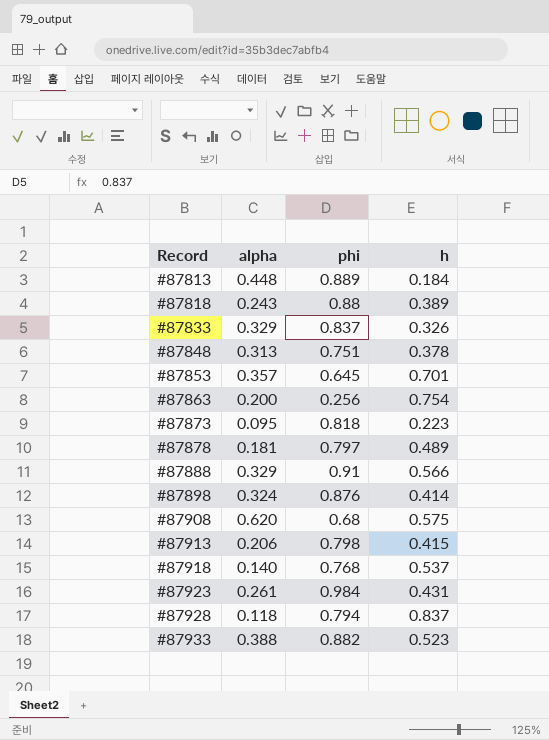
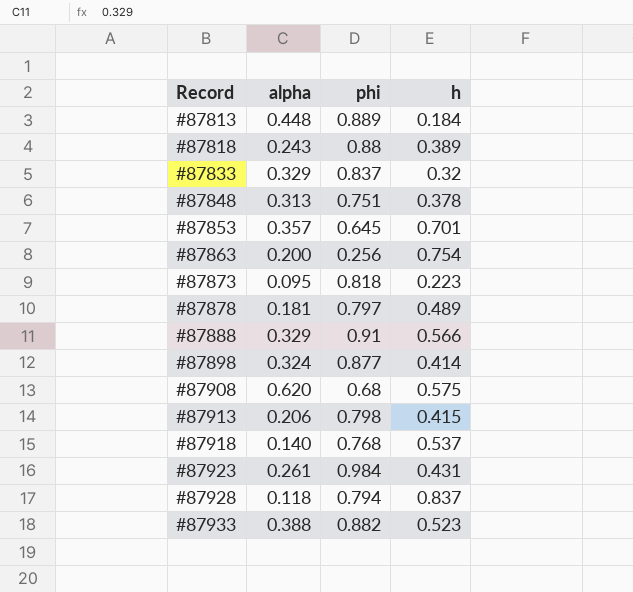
#87833 | h: 0.326 -> 0.32
#87898 | phi: 0.876 -> 0.877

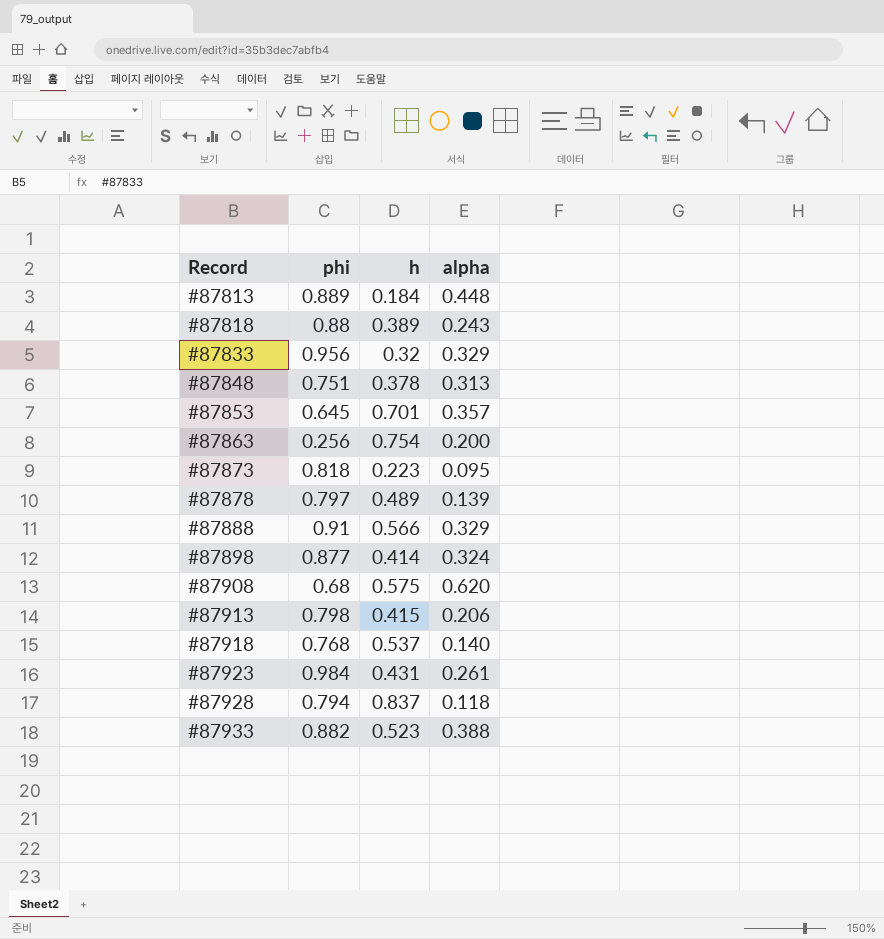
column alpha | position: 2 -> 4
#87833 | phi: 0.837 -> 0.956
#87878 | alpha: 0.181 -> 0.139

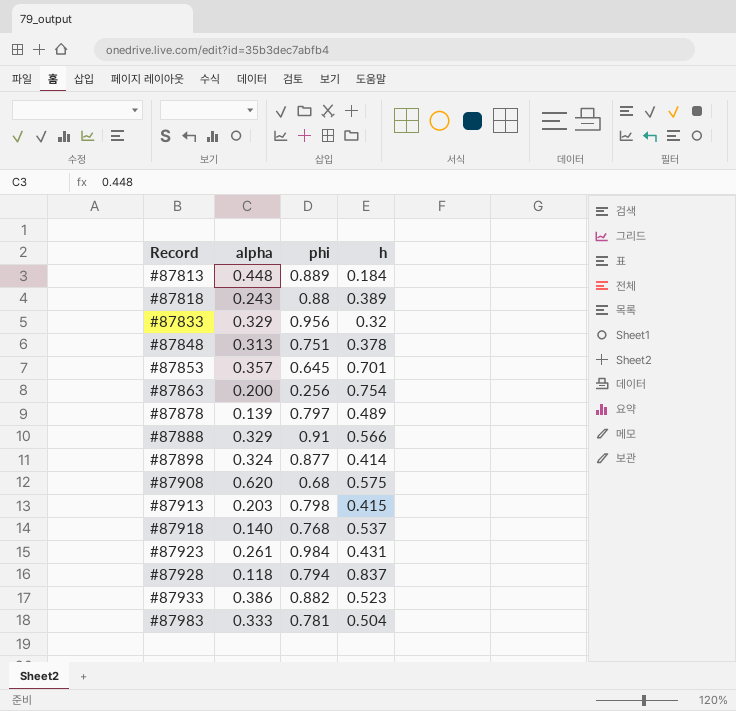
column alpha | position: 4 -> 2
row #87873: 0.818 | 0.223 | 0.095 -> none
#87913 | alpha: 0.206 -> 0.203
#87933 | alpha: 0.388 -> 0.386
row #87983: none -> 0.333 | 0.781 | 0.504

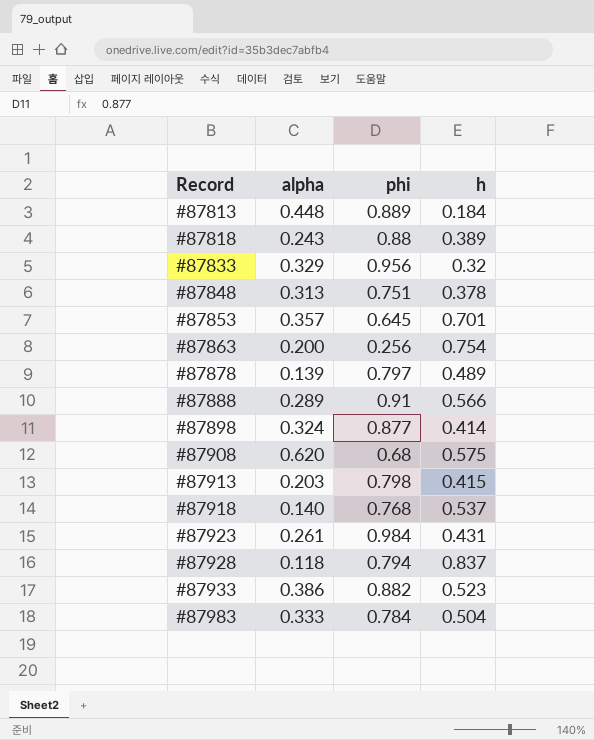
#87888 | alpha: 0.329 -> 0.289
#87983 | phi: 0.781 -> 0.784

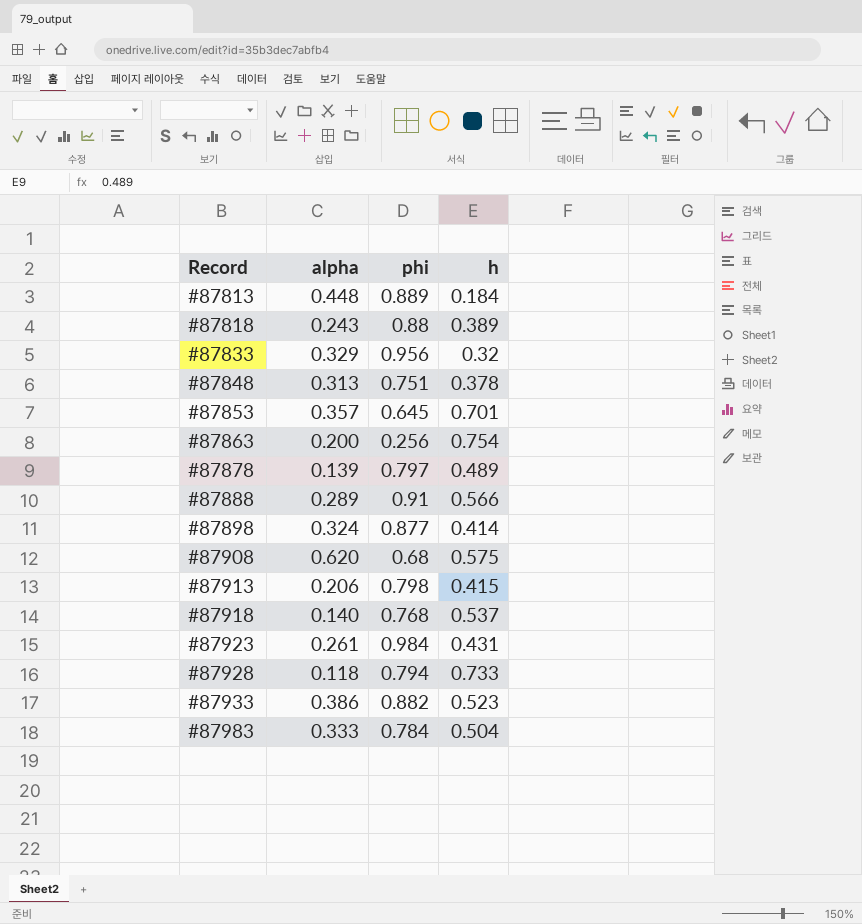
#87913 | alpha: 0.203 -> 0.206
#87928 | h: 0.837 -> 0.733

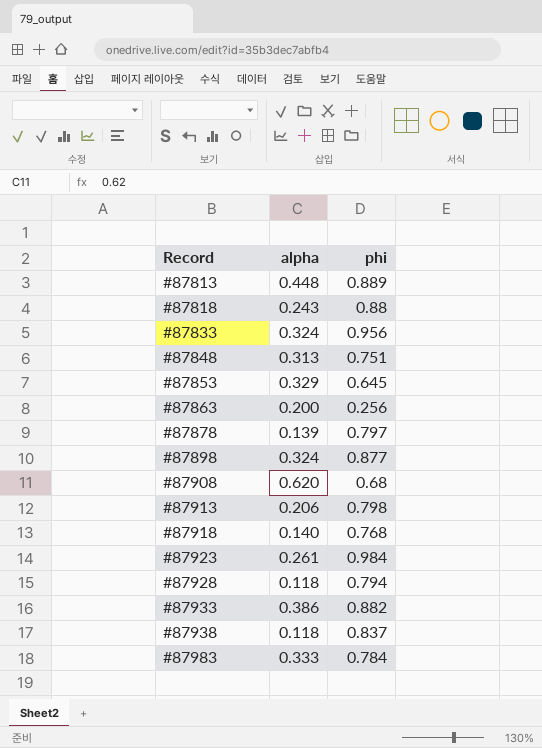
column h | position: 4 -> none
row #87888: 0.289 | 0.91 | 0.566 -> none
#87833 | alpha: 0.329 -> 0.324
#87853 | alpha: 0.357 -> 0.329
row #87938: none -> 0.118 | 0.837

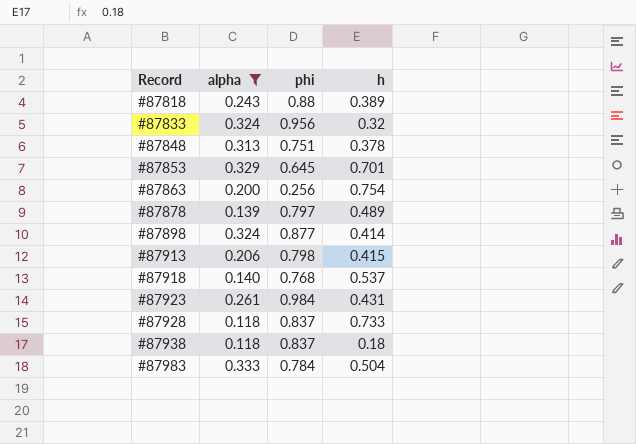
filter: none -> alpha <= 0.333
column h | position: none -> 4
#87928 | phi: 0.794 -> 0.837

